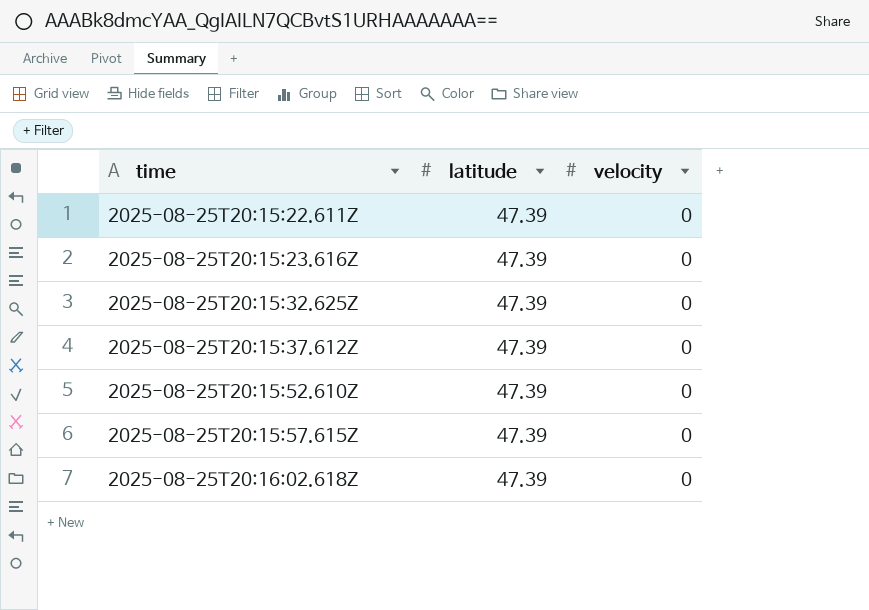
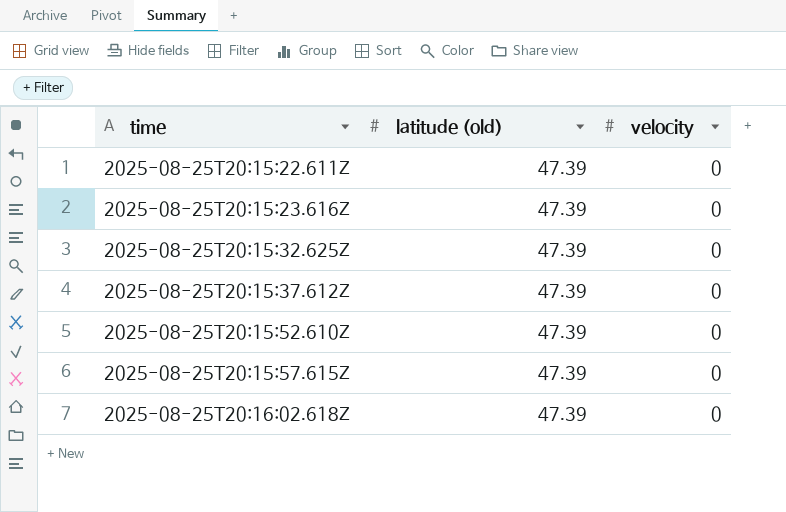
column name: latitude -> latitude (old)

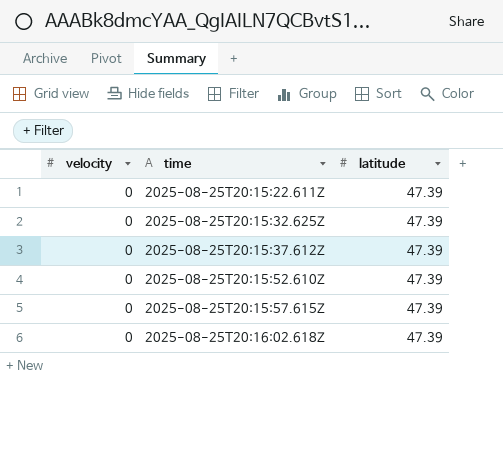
column velocity | position: 3 -> 1
column name: latitude (old) -> latitude
row 2025-08-25T20:15:23.616Z: 47.39 | 0 -> none

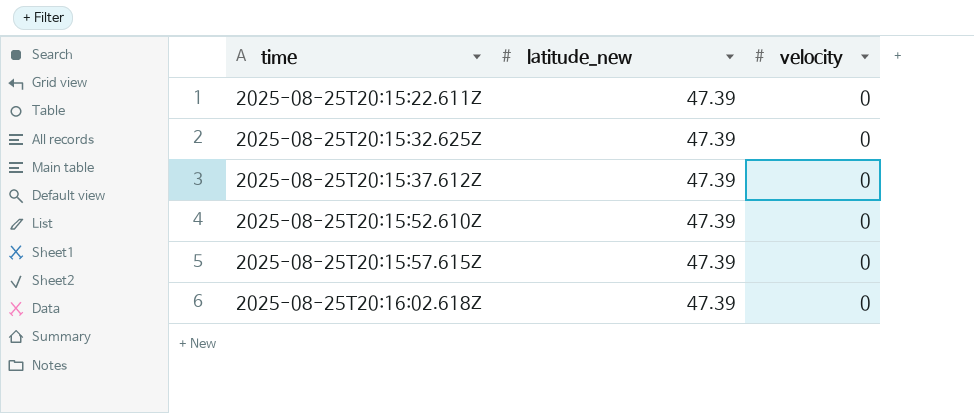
column name: latitude -> latitude_new
column velocity | position: 1 -> 3

